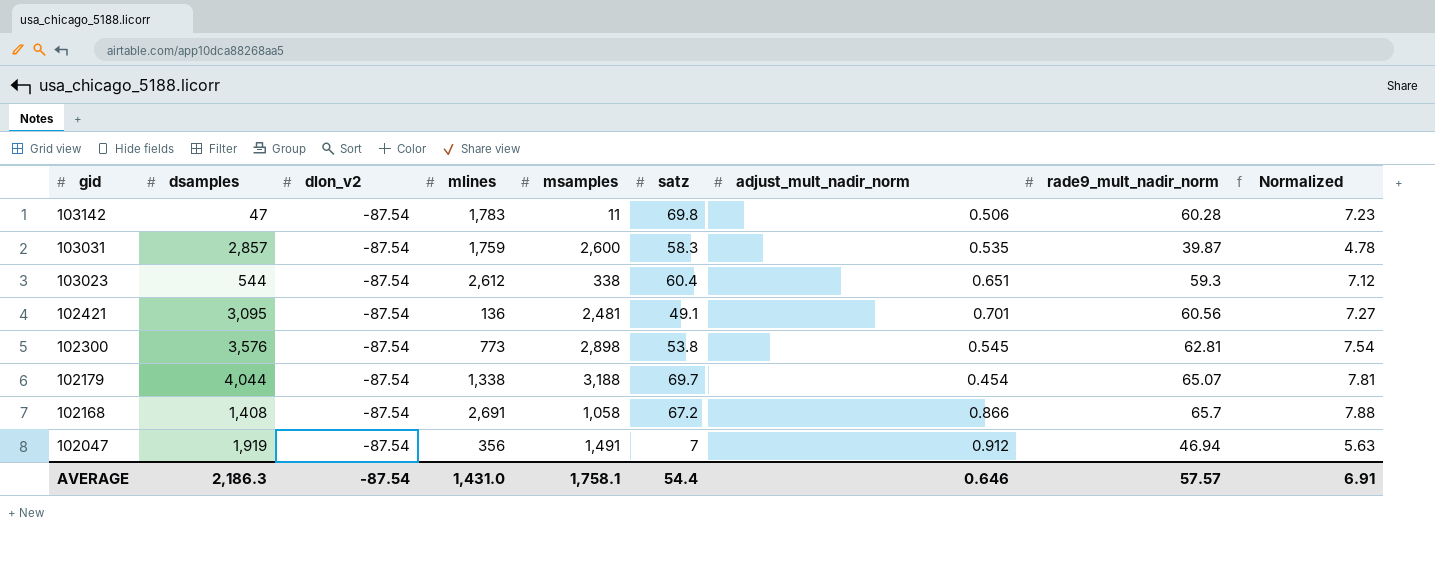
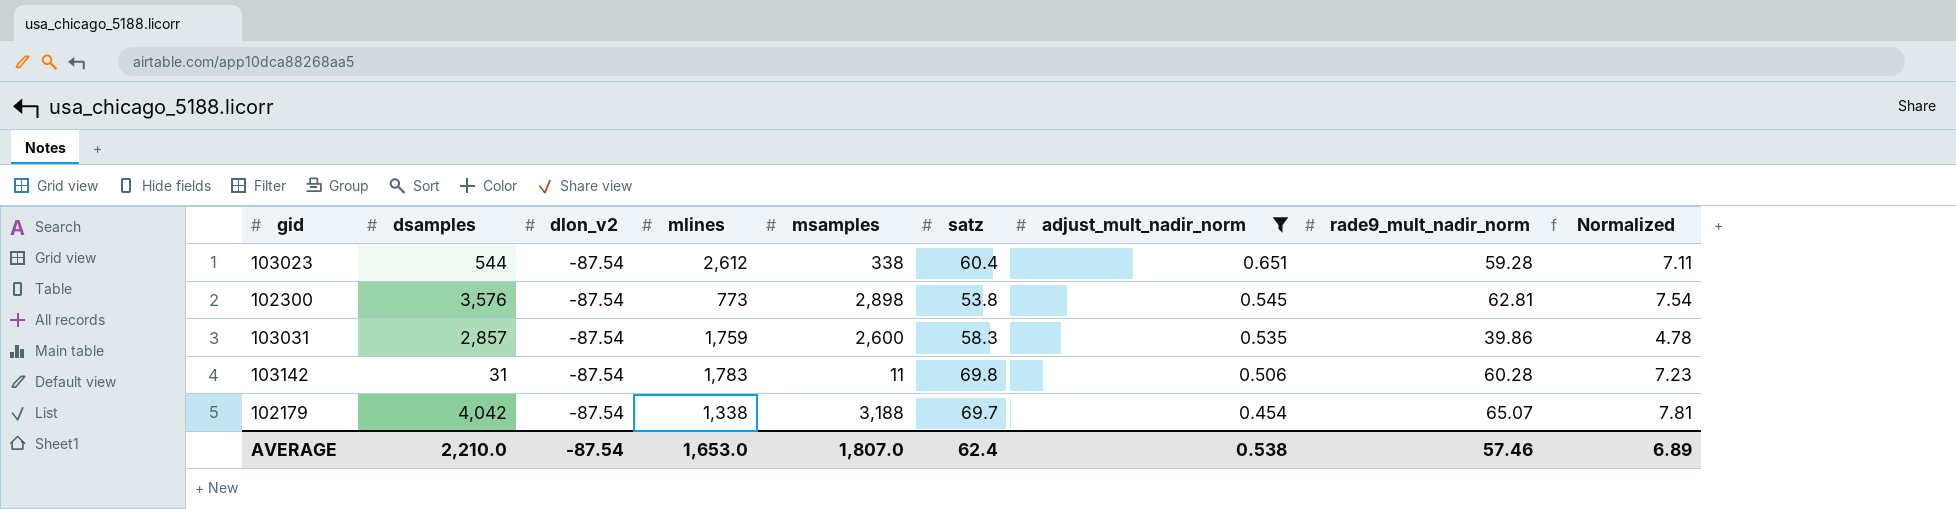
filter: none -> adjust_mult_nadir_norm <= 0.651
row order: gid descending -> adjust_mult_nadir_norm descending
103023 | rade9_mult_nadir_norm: 59.3 -> 59.28
103023 | Normalized: 7.12 -> 7.11
103031 | rade9_mult_nadir_norm: 39.87 -> 39.86
103142 | dsamples: 47 -> 31
102179 | dsamples: 4,044 -> 4,042
AVERAGE | dsamples: 2,186.3 -> 2,210.0
AVERAGE | mlines: 1,431.0 -> 1,653.0
AVERAGE | msamples: 1,758.1 -> 1,807.0
AVERAGE | satz: 54.4 -> 62.4
AVERAGE | adjust_mult_nadir_norm: 0.646 -> 0.538
AVERAGE | rade9_mult_nadir_norm: 57.57 -> 57.46
AVERAGE | Normalized: 6.91 -> 6.89

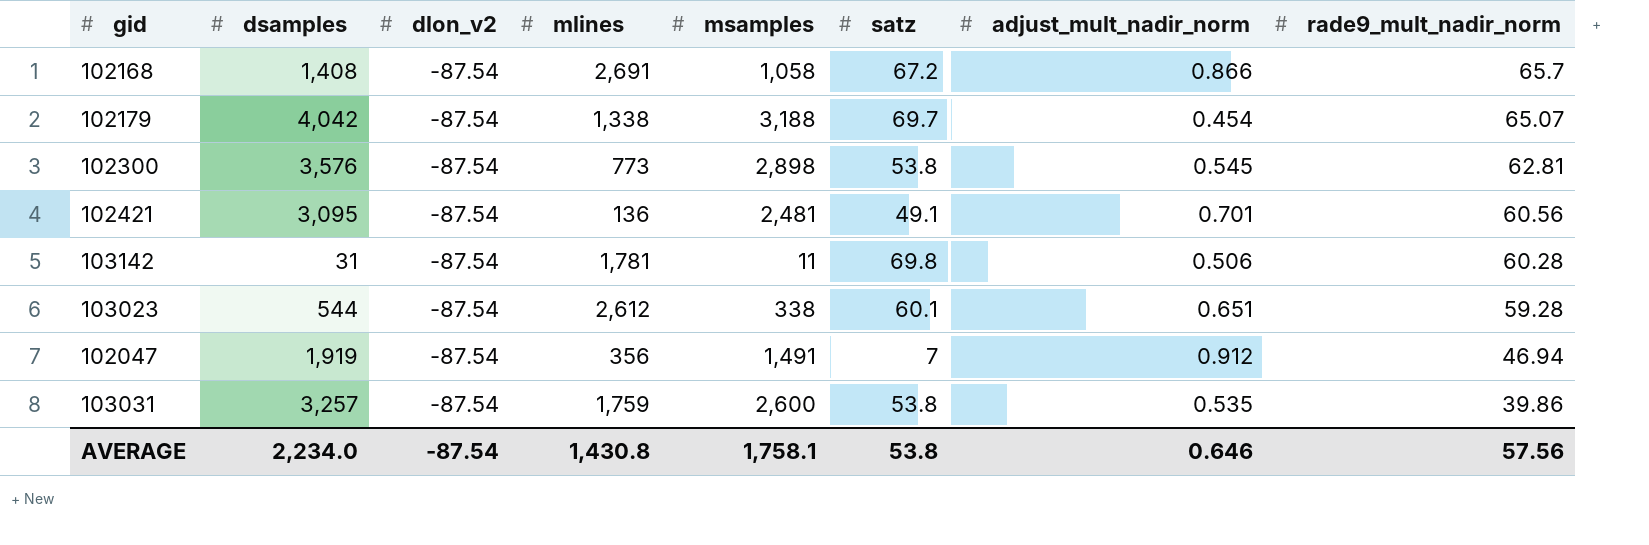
filter: adjust_mult_nadir_norm <= 0.651 -> none
row order: adjust_mult_nadir_norm descending -> rade9_mult_nadir_norm descending
column Normalized | formula: [rade9_mult_nadir_norm] * 0.12 -> none
103142 | mlines: 1,783 -> 1,781
103023 | satz: 60.4 -> 60.1
103031 | dsamples: 2,857 -> 3,257
103031 | satz: 58.3 -> 53.8
AVERAGE | dsamples: 2,210.0 -> 2,234.0
AVERAGE | mlines: 1,653.0 -> 1,430.8
AVERAGE | msamples: 1,807.0 -> 1,758.1
AVERAGE | satz: 62.4 -> 53.8
AVERAGE | adjust_mult_nadir_norm: 0.538 -> 0.646
AVERAGE | rade9_mult_nadir_norm: 57.46 -> 57.56

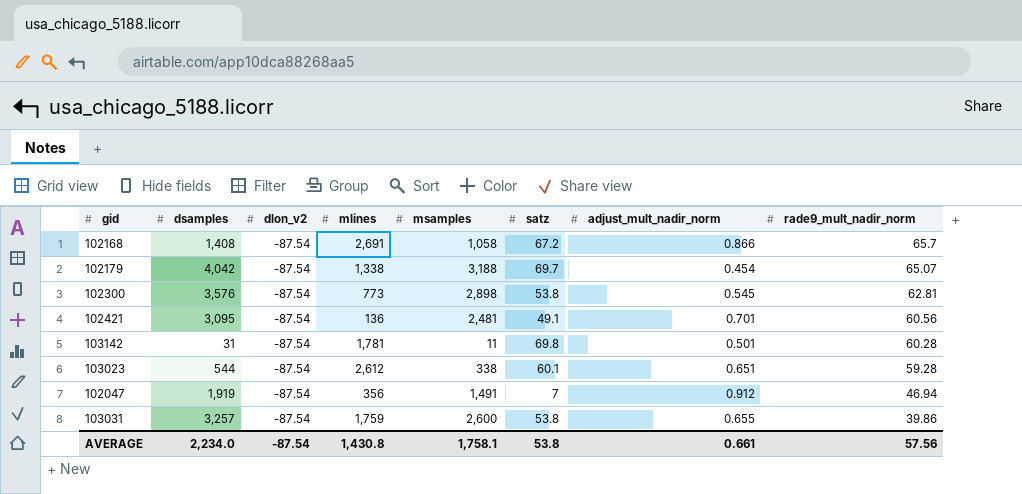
103142 | adjust_mult_nadir_norm: 0.506 -> 0.501
103031 | adjust_mult_nadir_norm: 0.535 -> 0.655
AVERAGE | adjust_mult_nadir_norm: 0.646 -> 0.661

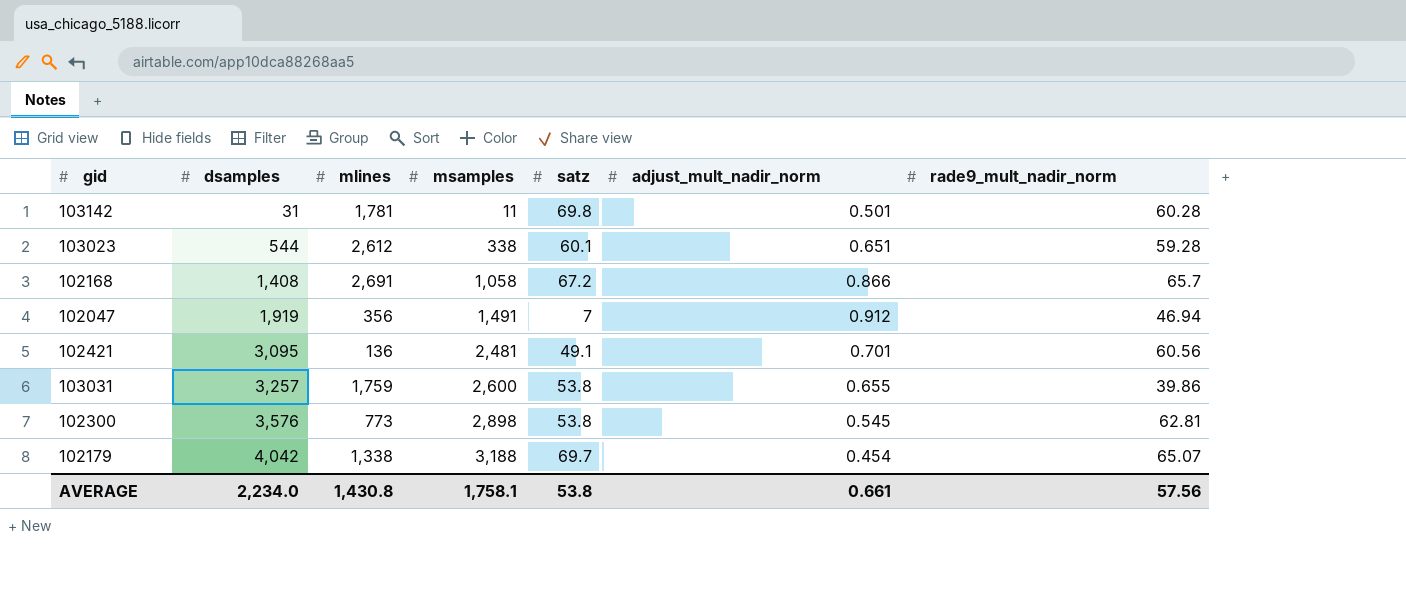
row order: rade9_mult_nadir_norm descending -> dsamples ascending
column dlon_v2 | position: 3 -> none

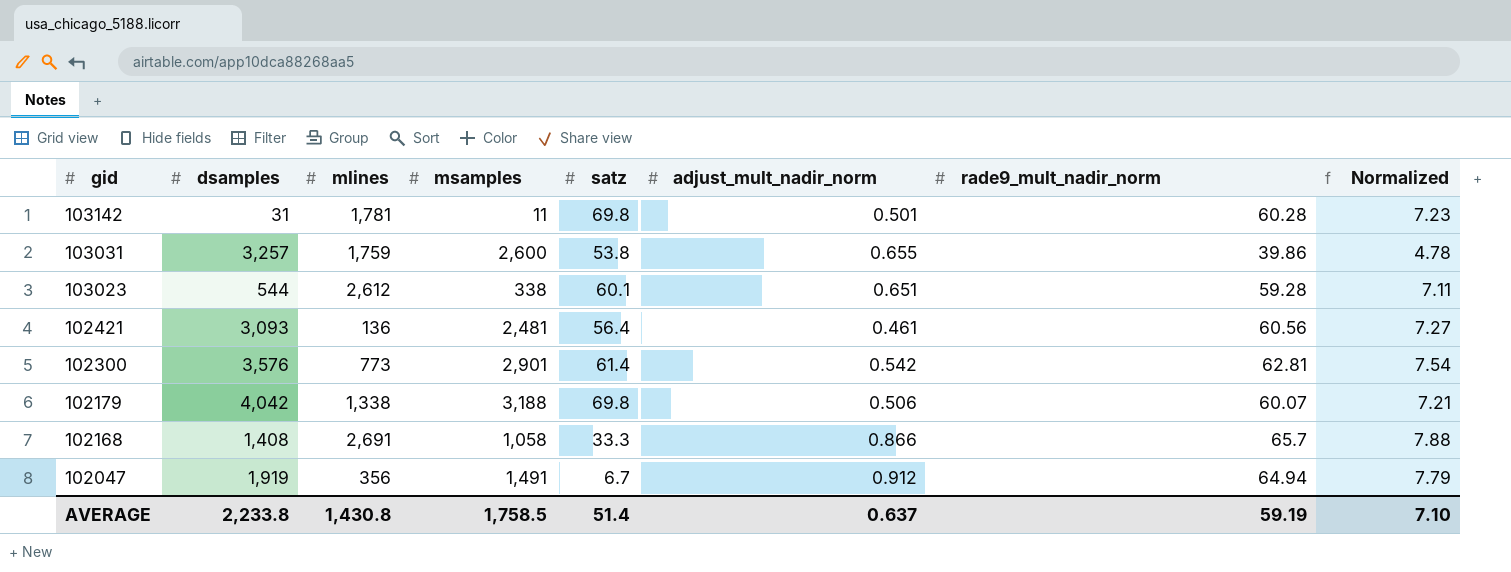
row order: dsamples ascending -> gid descending
column Normalized | formula: none -> [rade9_mult_nadir_norm] * 0.12
102421 | dsamples: 3,095 -> 3,093
102421 | satz: 49.1 -> 56.4
102421 | adjust_mult_nadir_norm: 0.701 -> 0.461
102300 | msamples: 2,898 -> 2,901
102300 | satz: 53.8 -> 61.4
102300 | adjust_mult_nadir_norm: 0.545 -> 0.542
102179 | satz: 69.7 -> 69.8
102179 | adjust_mult_nadir_norm: 0.454 -> 0.506
102179 | rade9_mult_nadir_norm: 65.07 -> 60.07
102168 | satz: 67.2 -> 33.3
102047 | satz: 7 -> 6.7
102047 | rade9_mult_nadir_norm: 46.94 -> 64.94
AVERAGE | dsamples: 2,234.0 -> 2,233.8
AVERAGE | msamples: 1,758.1 -> 1,758.5
AVERAGE | satz: 53.8 -> 51.4
AVERAGE | adjust_mult_nadir_norm: 0.661 -> 0.637
AVERAGE | rade9_mult_nadir_norm: 57.56 -> 59.19

